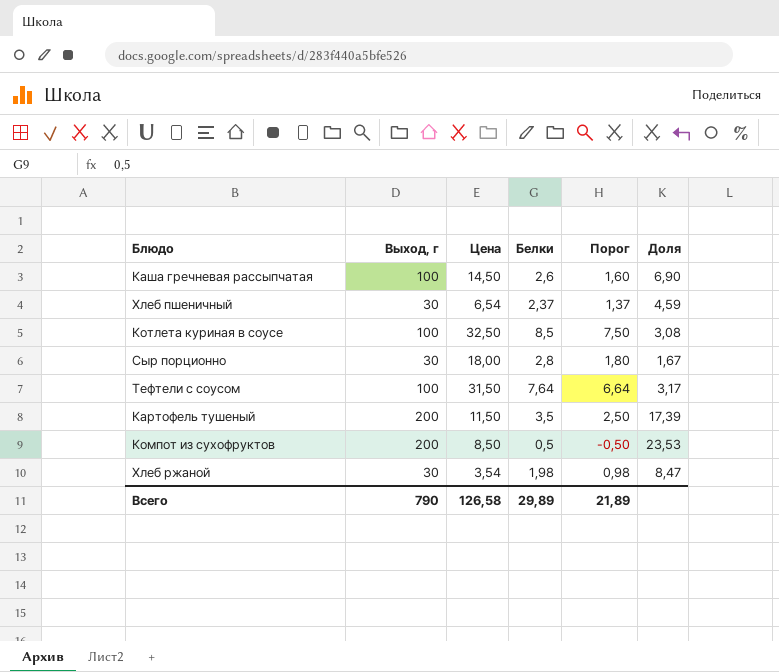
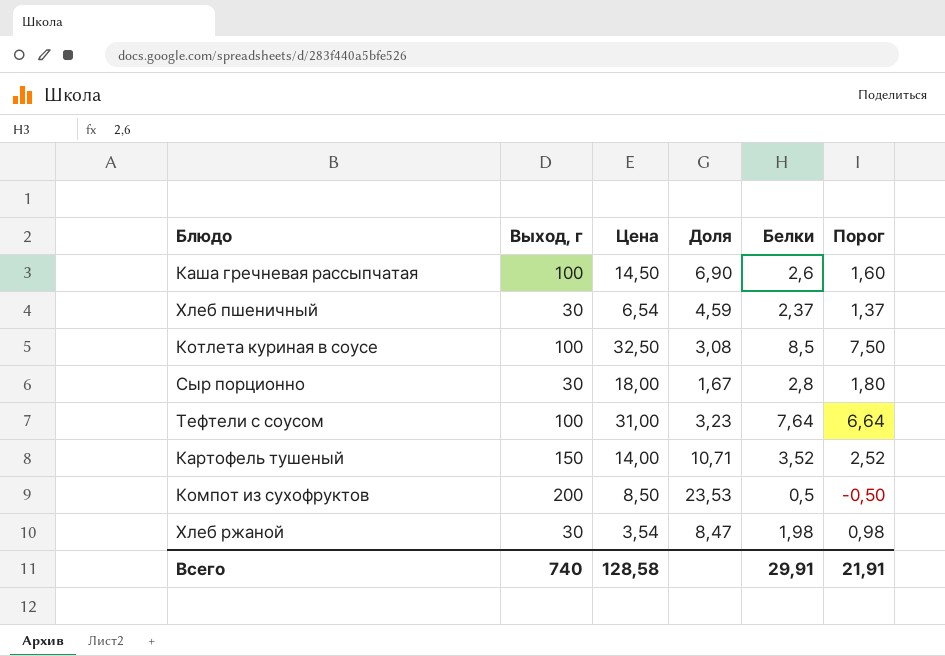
column Доля | position: 6 -> 4
Тефтели с соусом | Цена: 31,50 -> 31,00
Тефтели с соусом | Доля: 3,17 -> 3,23
Картофель тушеный | Выход, г: 200 -> 150
Картофель тушеный | Цена: 11,50 -> 14,00
Картофель тушеный | Доля: 17,39 -> 10,71
Картофель тушеный | Белки: 3,5 -> 3,52
Картофель тушеный | Порог: 2,50 -> 2,52
Всего | Выход, г: 790 -> 740
Всего | Цена: 126,58 -> 128,58
Всего | Белки: 29,89 -> 29,91
Всего | Порог: 21,89 -> 21,91

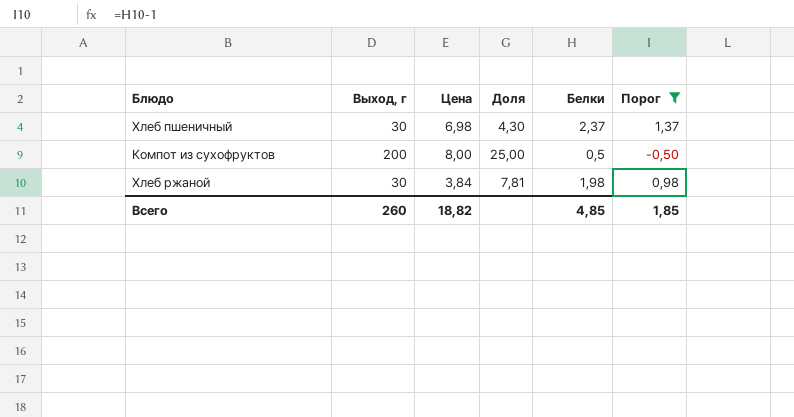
filter: none -> Порог <= 1,37
Хлеб пшеничный | Цена: 6,54 -> 6,98
Хлеб пшеничный | Доля: 4,59 -> 4,30
Компот из сухофруктов | Цена: 8,50 -> 8,00
Компот из сухофруктов | Доля: 23,53 -> 25,00
Хлеб ржаной | Цена: 3,54 -> 3,84
Хлеб ржаной | Доля: 8,47 -> 7,81
Всего | Выход, г: 740 -> 260
Всего | Цена: 128,58 -> 18,82
Всего | Белки: 29,91 -> 4,85
Всего | Порог: 21,91 -> 1,85

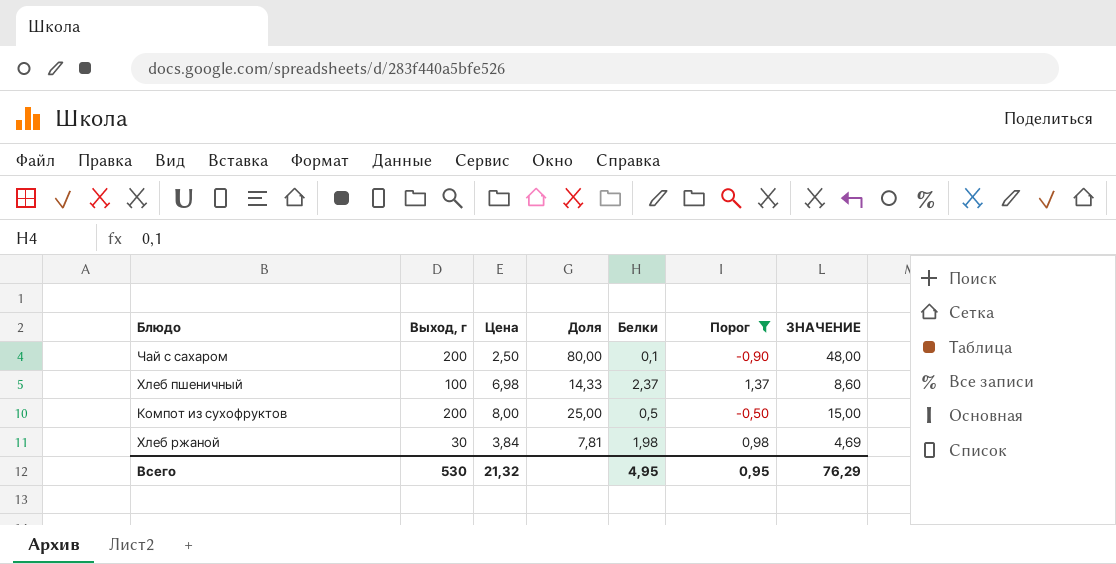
column ЗНАЧЕНИЕ | formula: none -> [Доля] * 0,6
row Чай с сахаром: none -> 200 | 2,50 | 80,00 | 0,1 | -0,90 | 48,00
Хлеб пшеничный | Выход, г: 30 -> 100
Хлеб пшеничный | Доля: 4,30 -> 14,33
Всего | Выход, г: 260 -> 530
Всего | Цена: 18,82 -> 21,32
Всего | Белки: 4,85 -> 4,95
Всего | Порог: 1,85 -> 0,95

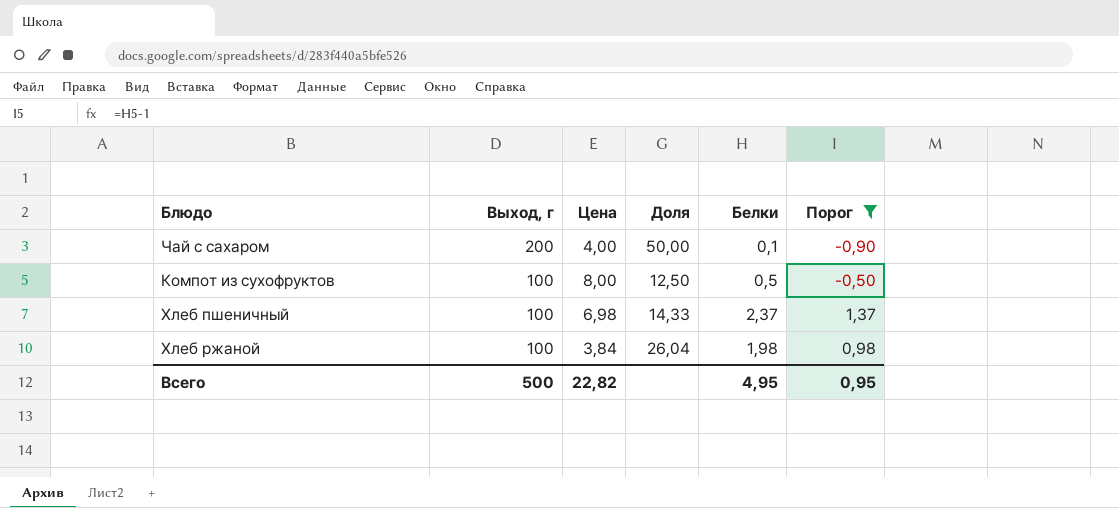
row order: none -> Выход, г descending
column ЗНАЧЕНИЕ | formula: [Доля] * 0,6 -> none
Чай с сахаром | Цена: 2,50 -> 4,00
Чай с сахаром | Доля: 80,00 -> 50,00
Компот из сухофруктов | Выход, г: 200 -> 100
Компот из сухофруктов | Доля: 25,00 -> 12,50
Хлеб ржаной | Выход, г: 30 -> 100
Хлеб ржаной | Доля: 7,81 -> 26,04
Всего | Выход, г: 530 -> 500
Всего | Цена: 21,32 -> 22,82

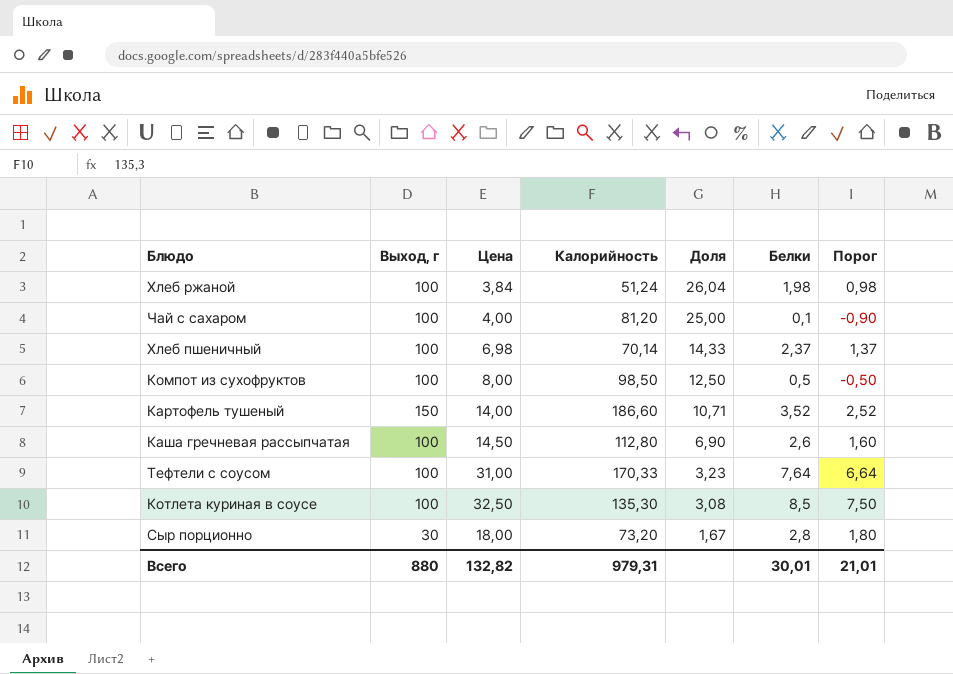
filter: Порог <= 1,37 -> none
row order: Выход, г descending -> Доля descending
column Калорийность | position: none -> 4
Чай с сахаром | Выход, г: 200 -> 100
Чай с сахаром | Доля: 50,00 -> 25,00
Всего | Выход, г: 500 -> 880
Всего | Цена: 22,82 -> 132,82
Всего | Белки: 4,95 -> 30,01
Всего | Порог: 0,95 -> 21,01

